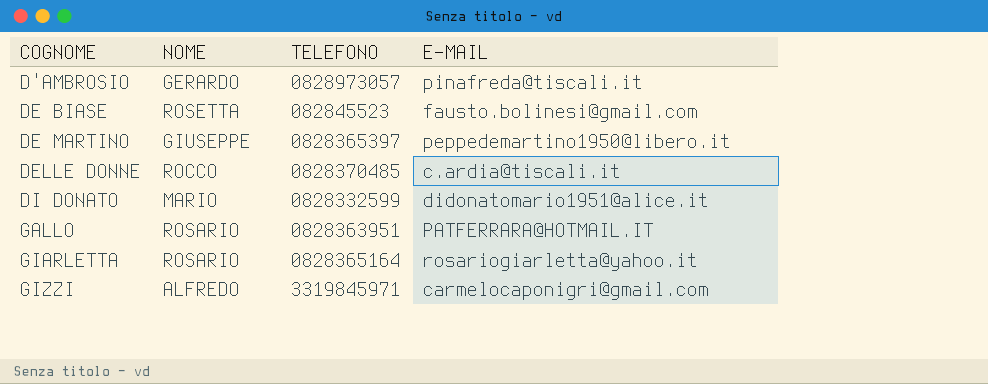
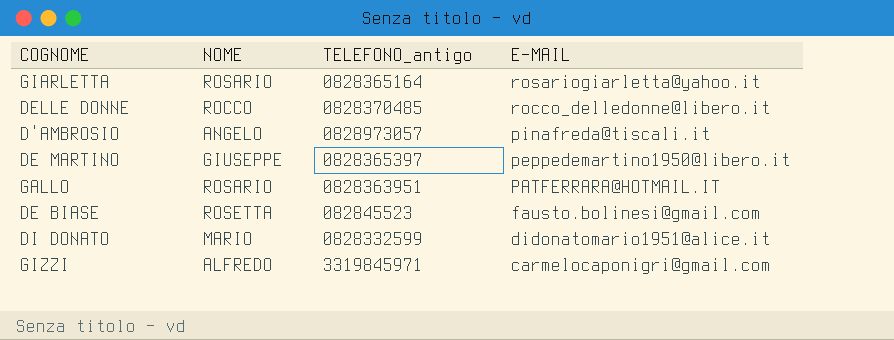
row order: COGNOME ascending -> E-MAIL descending
column name: TELEFONO -> TELEFONO_antigo
DELLE DONNE | E-MAIL: c.ardia@tiscali.it -> rocco_delledonne@libero.it
D'AMBROSIO | NOME: GERARDO -> ANGELO

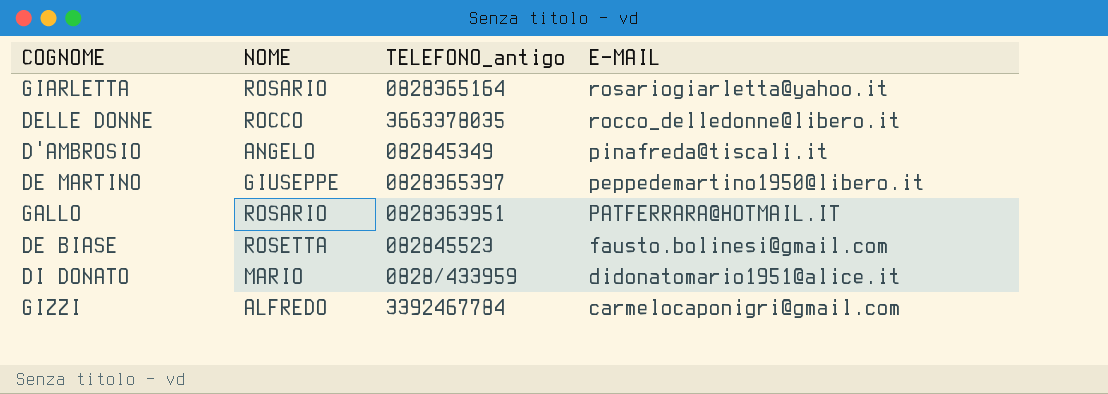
DELLE DONNE | TELEFONO_antigo: 0828370485 -> 3663378035
D'AMBROSIO | TELEFONO_antigo: 0828973057 -> 082845349
DI DONATO | TELEFONO_antigo: 0828332599 -> 0828/433959
GIZZI | TELEFONO_antigo: 3319845971 -> 3392467784

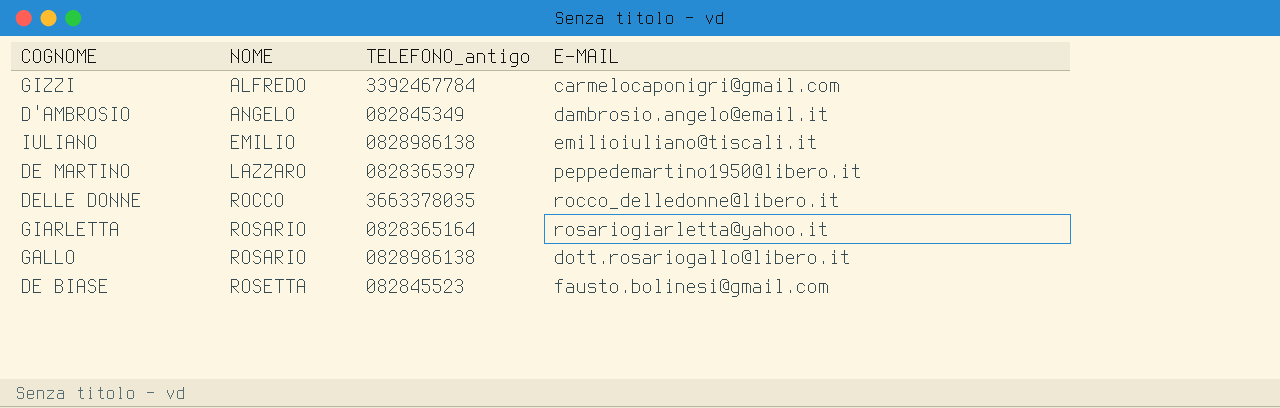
row order: E-MAIL descending -> NOME ascending
row DI DONATO: MARIO | 0828/433959 | didonatomario1951@alice.it -> none
D'AMBROSIO | E-MAIL: pinafreda@tiscali.it -> dambrosio.angelo@email.it
row IULIANO: none -> EMILIO | 0828986138 | emilioiuliano@tiscali.it
DE MARTINO | NOME: GIUSEPPE -> LAZZARO
GALLO | TELEFONO_antigo: 0828363951 -> 0828986138
GALLO | E-MAIL: PATFERRARA@HOTMAIL.IT -> dott.rosariogallo@libero.it

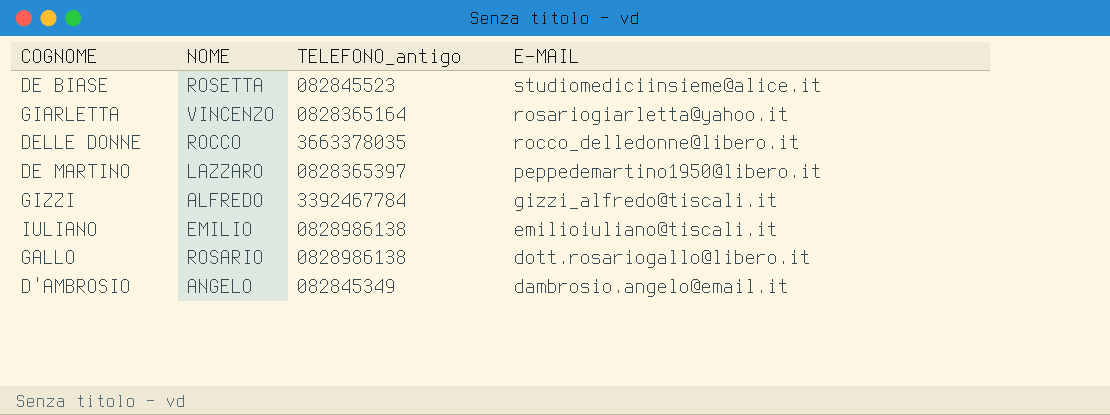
row order: NOME ascending -> E-MAIL descending
DE BIASE | E-MAIL: fausto.bolinesi@gmail.com -> studiomediciinsieme@alice.it
GIARLETTA | NOME: ROSARIO -> VINCENZO
GIZZI | E-MAIL: carmelocaponigri@gmail.com -> gizzi_alfredo@tiscali.it

